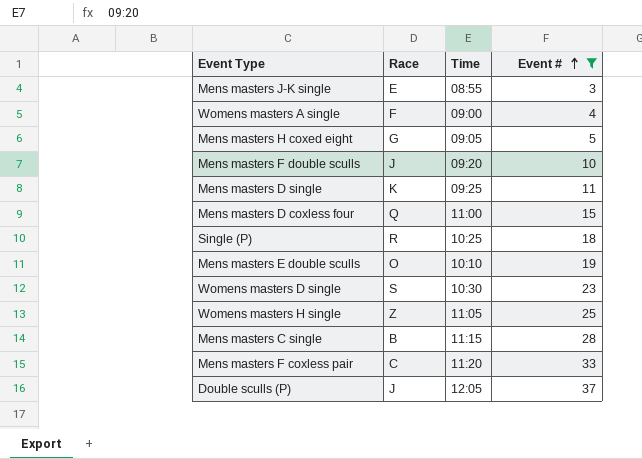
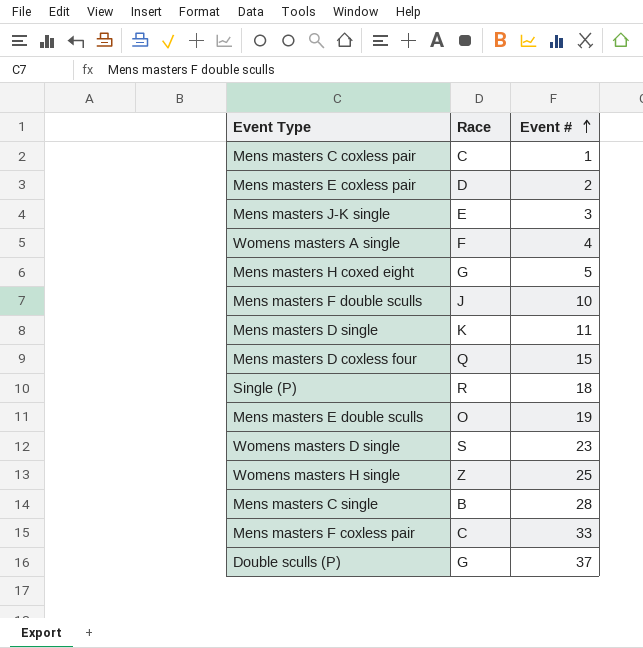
filter: Event # >= 3 -> none
column Time | position: 3 -> none
Double sculls (P) | Race: J -> G

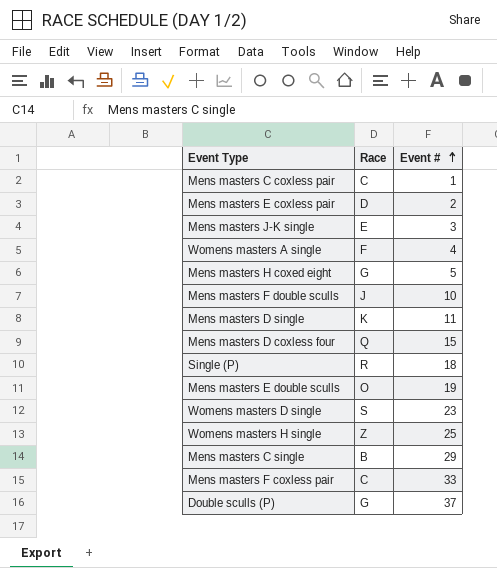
Mens masters C single | Event #: 28 -> 29

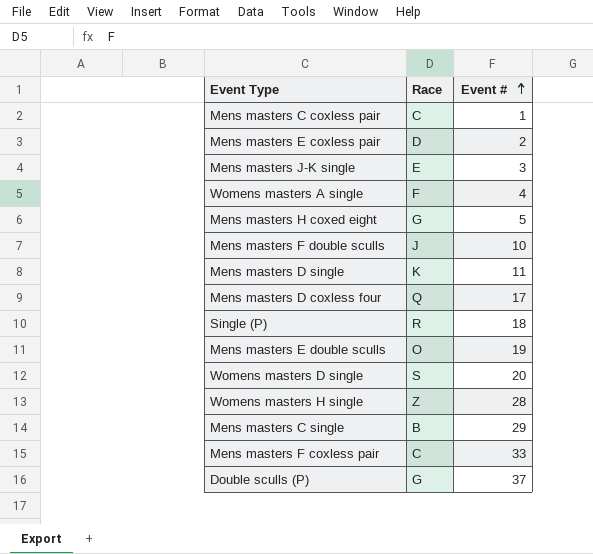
Mens masters D coxless four | Event #: 15 -> 17
Womens masters D single | Event #: 23 -> 20
Womens masters H single | Event #: 25 -> 28

